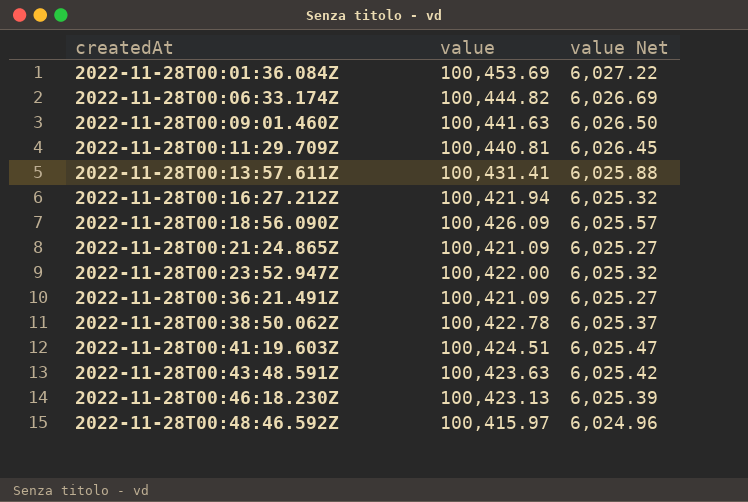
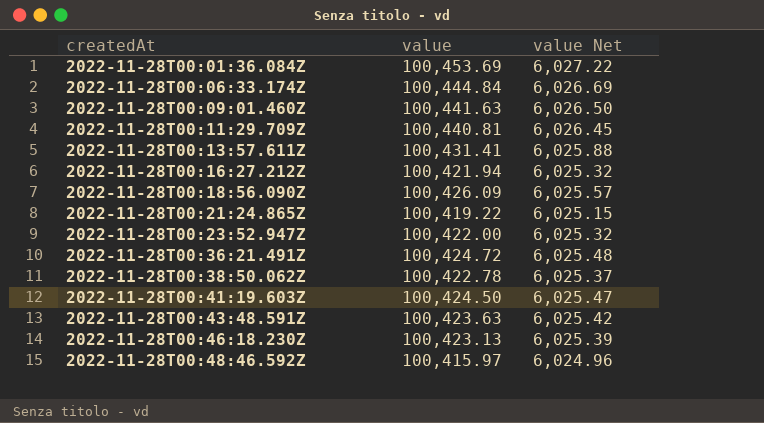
2022-11-28T00:06:33.174Z | value: 100,444.82 -> 100,444.84
2022-11-28T00:21:24.865Z | value: 100,421.09 -> 100,419.22
2022-11-28T00:21:24.865Z | value Net: 6,025.27 -> 6,025.15
2022-11-28T00:36:21.491Z | value: 100,421.09 -> 100,424.72
2022-11-28T00:36:21.491Z | value Net: 6,025.27 -> 6,025.48
2022-11-28T00:41:19.603Z | value: 100,424.51 -> 100,424.50

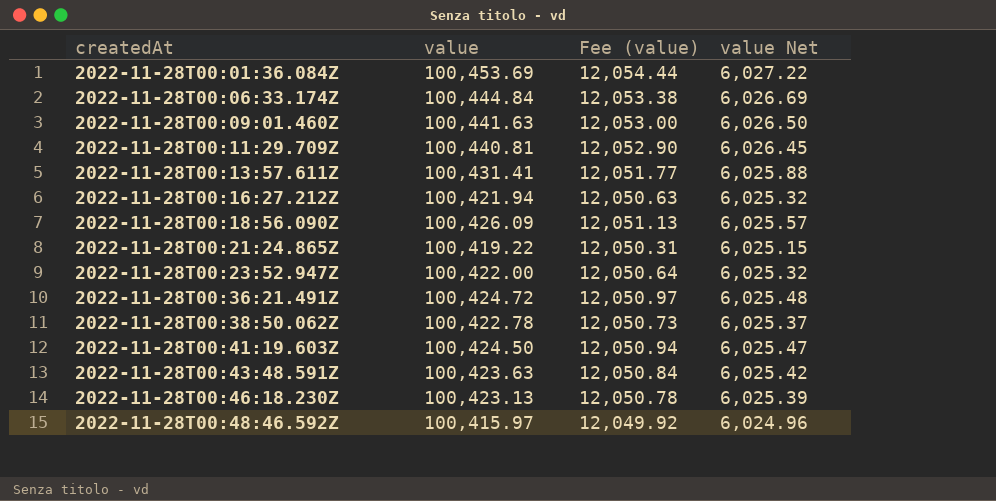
column Fee (value) | formula: none -> [value] * 0.12

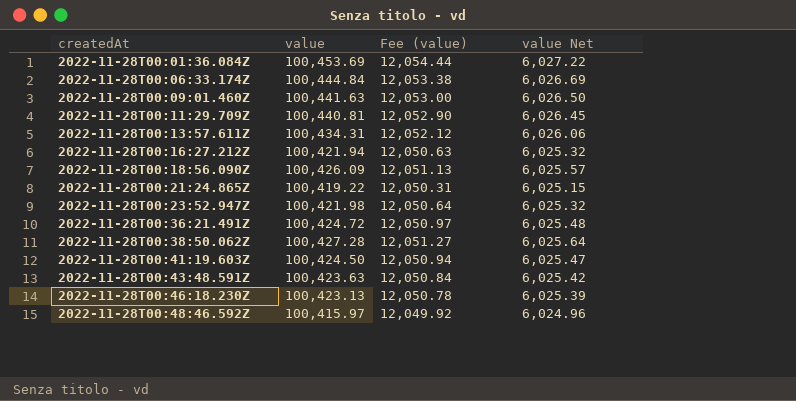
2022-11-28T00:13:57.611Z | value: 100,431.41 -> 100,434.31
2022-11-28T00:13:57.611Z | Fee (value): 12,051.77 -> 12,052.12
2022-11-28T00:13:57.611Z | value Net: 6,025.88 -> 6,026.06
2022-11-28T00:23:52.947Z | value: 100,422.00 -> 100,421.98
2022-11-28T00:38:50.062Z | value: 100,422.78 -> 100,427.28
2022-11-28T00:38:50.062Z | Fee (value): 12,050.73 -> 12,051.27
2022-11-28T00:38:50.062Z | value Net: 6,025.37 -> 6,025.64

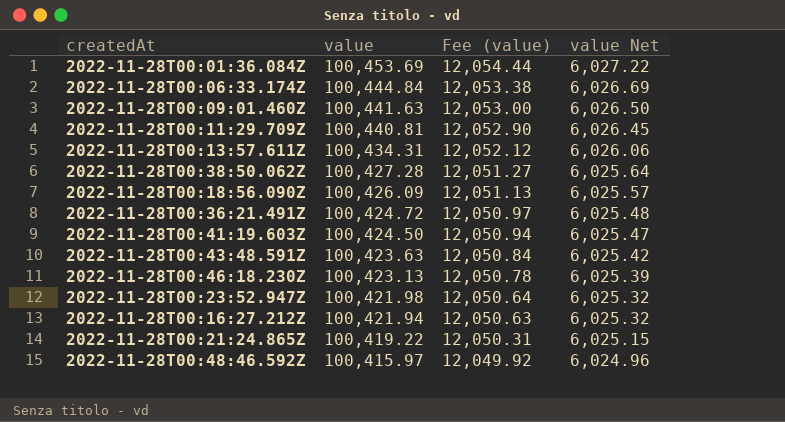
row order: createdAt ascending -> value descending

